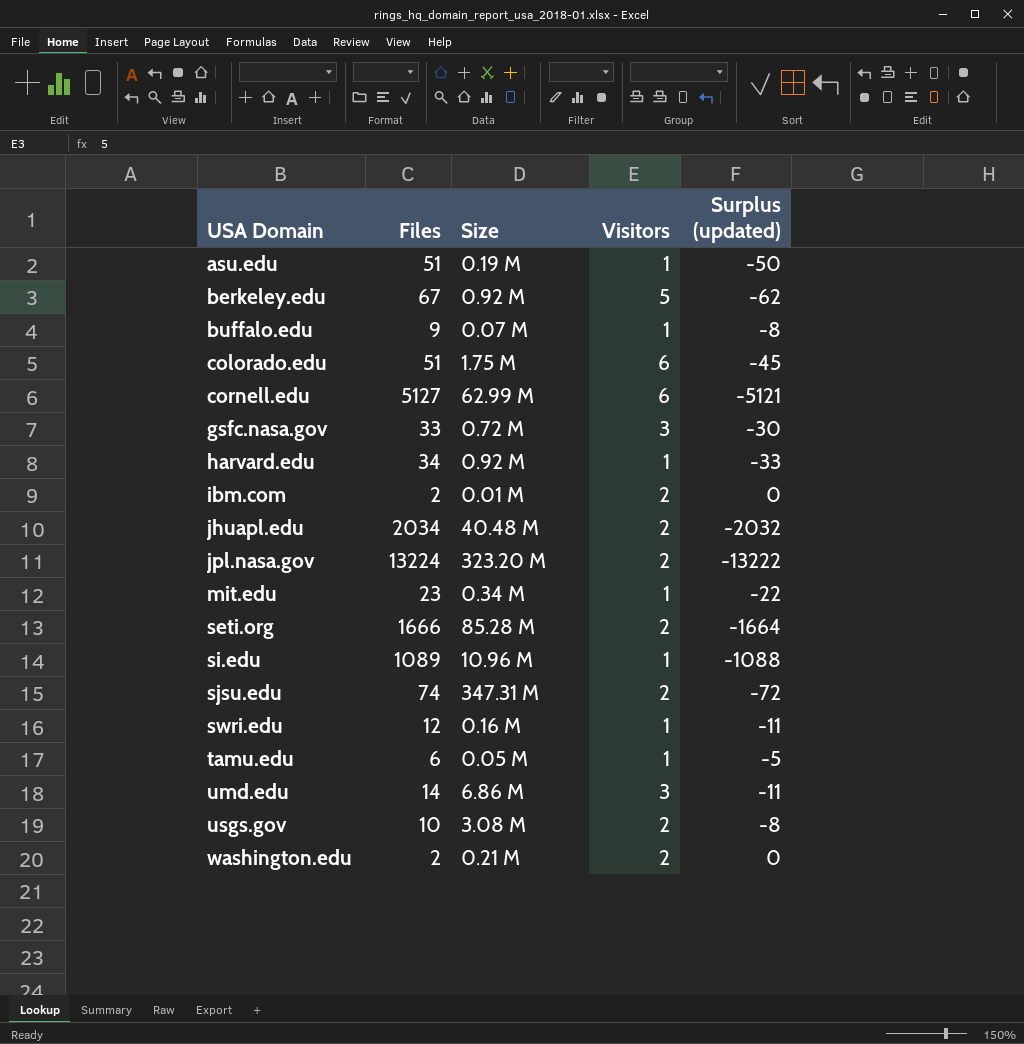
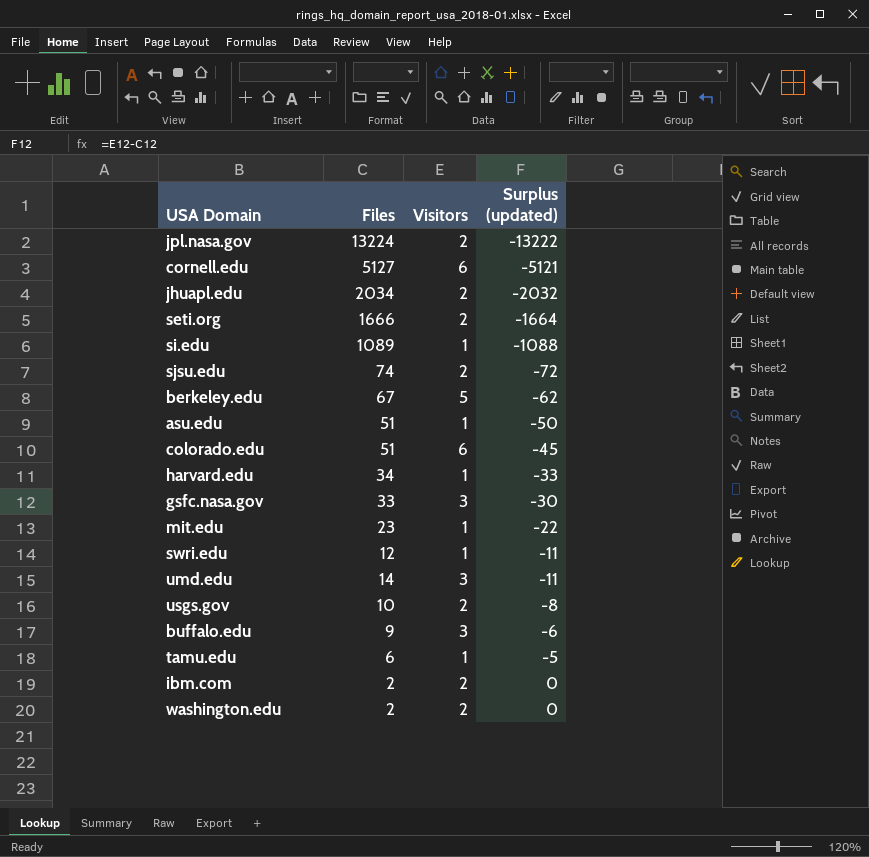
row order: USA Domain ascending -> Surplus (updated) ascending
column Size | position: 3 -> none
buffalo.edu | Visitors: 1 -> 3
buffalo.edu | Surplus (updated): -8 -> -6

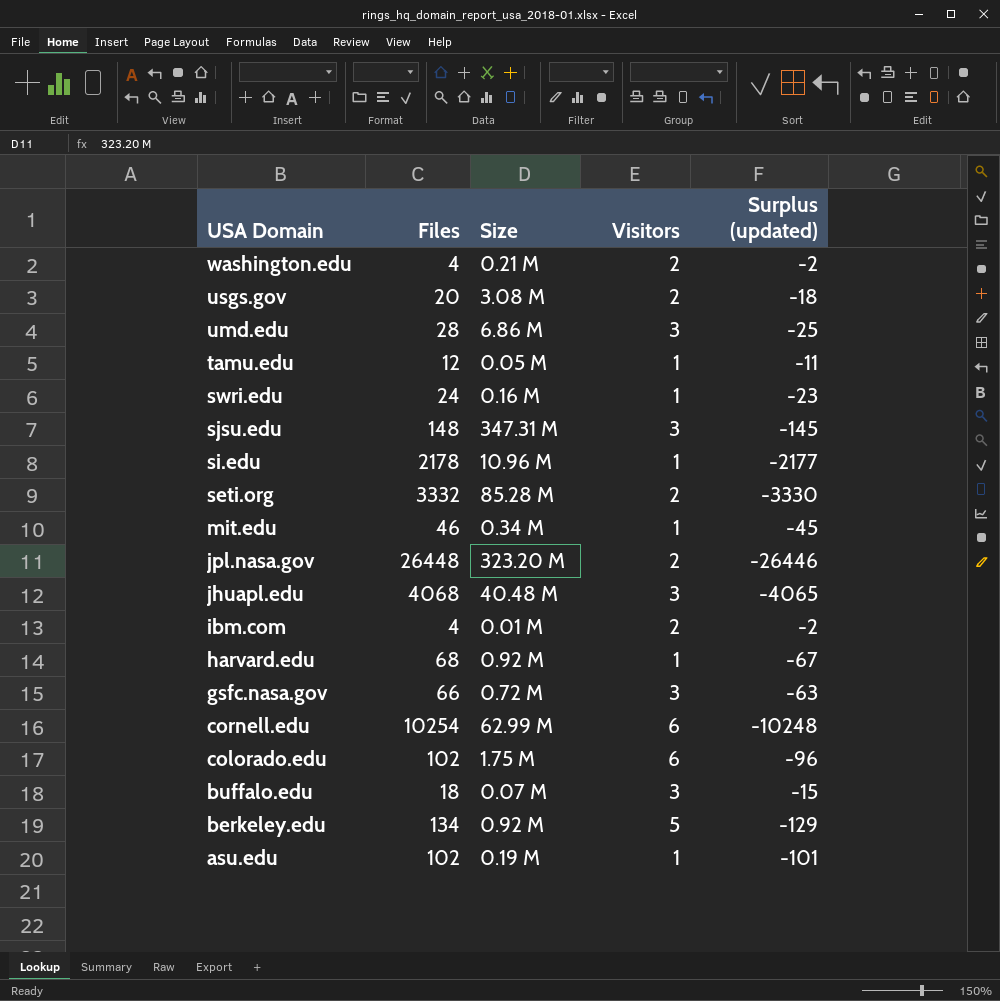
row order: Surplus (updated) ascending -> USA Domain descending
column Size | position: none -> 3
washington.edu | Files: 2 -> 4
washington.edu | Surplus (updated): 0 -> -2
usgs.gov | Files: 10 -> 20
usgs.gov | Surplus (updated): -8 -> -18
umd.edu | Files: 14 -> 28
umd.edu | Surplus (updated): -11 -> -25
tamu.edu | Files: 6 -> 12
tamu.edu | Surplus (updated): -5 -> -11
swri.edu | Files: 12 -> 24
swri.edu | Surplus (updated): -11 -> -23
sjsu.edu | Files: 74 -> 148
sjsu.edu | Visitors: 2 -> 3
sjsu.edu | Surplus (updated): -72 -> -145
si.edu | Files: 1089 -> 2178
si.edu | Surplus (updated): -1088 -> -2177
seti.org | Files: 1666 -> 3332
seti.org | Surplus (updated): -1664 -> -3330
mit.edu | Files: 23 -> 46
mit.edu | Surplus (updated): -22 -> -45
jpl.nasa.gov | Files: 13224 -> 26448
jpl.nasa.gov | Surplus (updated): -13222 -> -26446
jhuapl.edu | Files: 2034 -> 4068
jhuapl.edu | Visitors: 2 -> 3
jhuapl.edu | Surplus (updated): -2032 -> -4065
ibm.com | Files: 2 -> 4
ibm.com | Surplus (updated): 0 -> -2
harvard.edu | Files: 34 -> 68
harvard.edu | Surplus (updated): -33 -> -67
gsfc.nasa.gov | Files: 33 -> 66
gsfc.nasa.gov | Surplus (updated): -30 -> -63
cornell.edu | Files: 5127 -> 10254
cornell.edu | Surplus (updated): -5121 -> -10248
colorado.edu | Files: 51 -> 102
colorado.edu | Surplus (updated): -45 -> -96
buffalo.edu | Files: 9 -> 18
buffalo.edu | Surplus (updated): -6 -> -15
berkeley.edu | Files: 67 -> 134
berkeley.edu | Surplus (updated): -62 -> -129
asu.edu | Files: 51 -> 102
asu.edu | Surplus (updated): -50 -> -101

